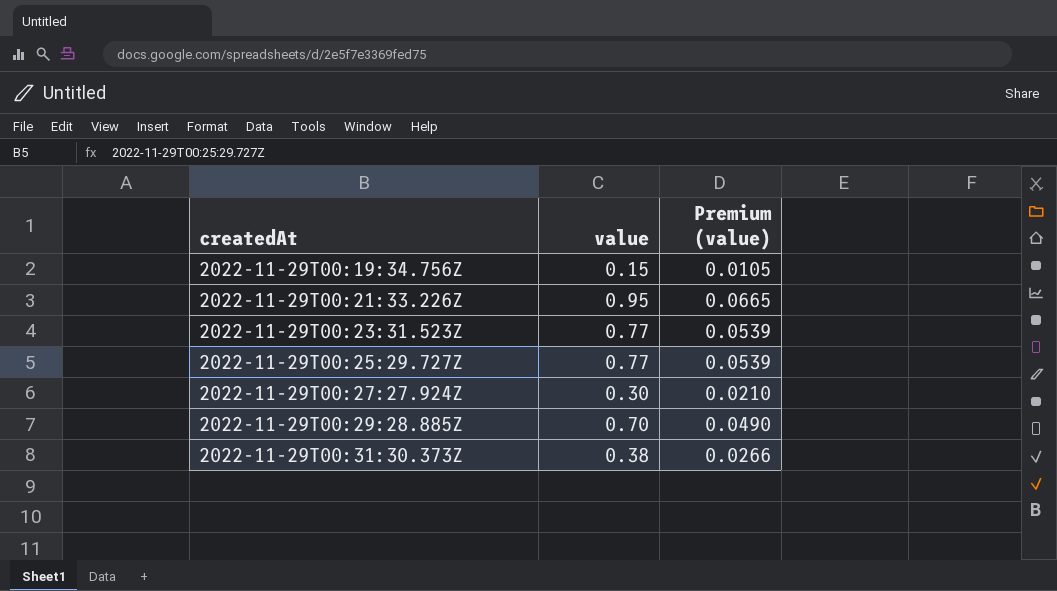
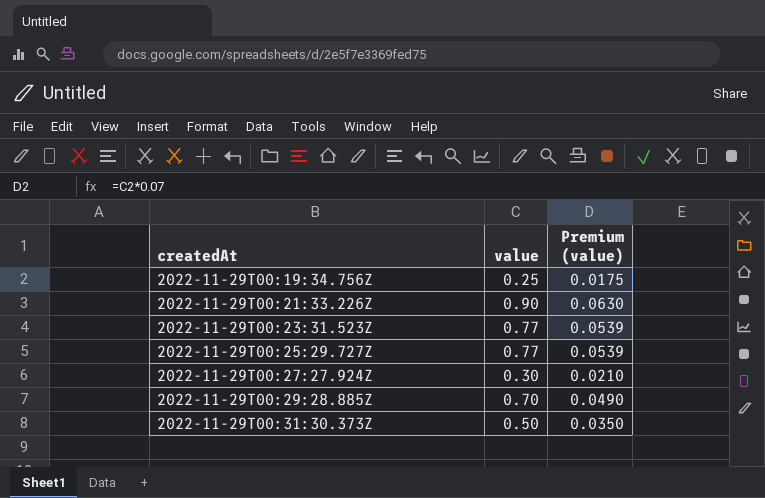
2022-11-29T00:19:34.756Z | value: 0.15 -> 0.25
2022-11-29T00:19:34.756Z | Premium (value): 0.0105 -> 0.0175
2022-11-29T00:21:33.226Z | value: 0.95 -> 0.90
2022-11-29T00:21:33.226Z | Premium (value): 0.0665 -> 0.0630
2022-11-29T00:31:30.373Z | value: 0.38 -> 0.50
2022-11-29T00:31:30.373Z | Premium (value): 0.0266 -> 0.0350

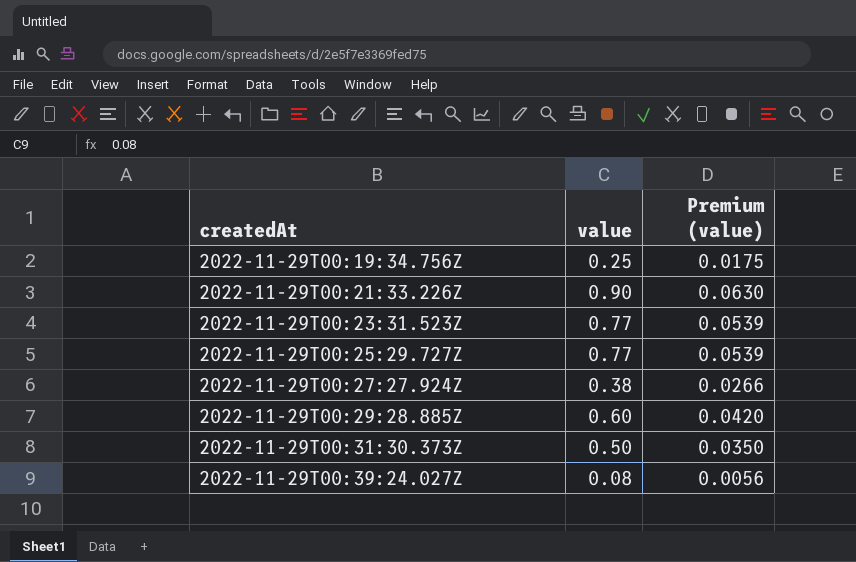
2022-11-29T00:27:27.924Z | value: 0.30 -> 0.38
2022-11-29T00:27:27.924Z | Premium (value): 0.0210 -> 0.0266
2022-11-29T00:29:28.885Z | value: 0.70 -> 0.60
2022-11-29T00:29:28.885Z | Premium (value): 0.0490 -> 0.0420
row 2022-11-29T00:39:24.027Z: none -> 0.08 | 0.0056

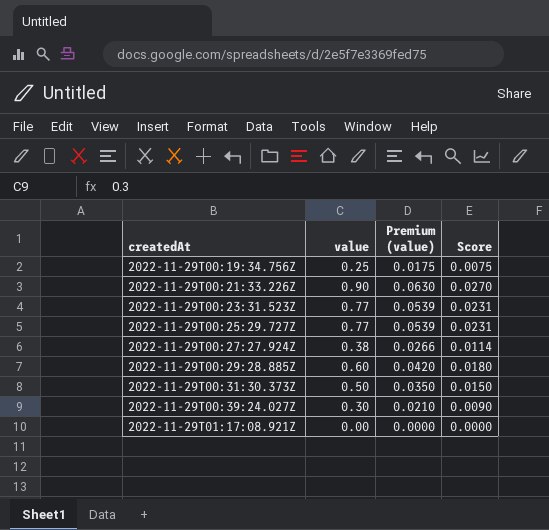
column Score | formula: none -> [value] * 0.03
2022-11-29T00:39:24.027Z | value: 0.08 -> 0.30
2022-11-29T00:39:24.027Z | Premium (value): 0.0056 -> 0.0210
row 2022-11-29T01:17:08.921Z: none -> 0.00 | 0.0000 | 0.0000

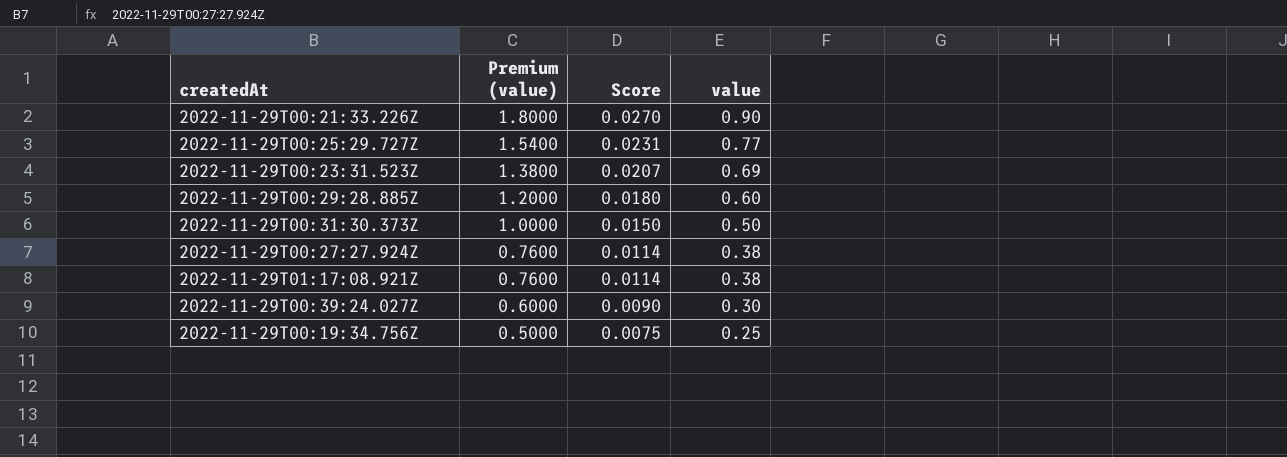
row order: createdAt ascending -> Premium (value) descending
column Premium (value) | formula: [value] * 0.07 -> [value] * 2
column value | position: 2 -> 4
2022-11-29T00:23:31.523Z | Score: 0.0231 -> 0.0207
2022-11-29T00:23:31.523Z | value: 0.77 -> 0.69
2022-11-29T01:17:08.921Z | Score: 0.0000 -> 0.0114
2022-11-29T01:17:08.921Z | value: 0.00 -> 0.38

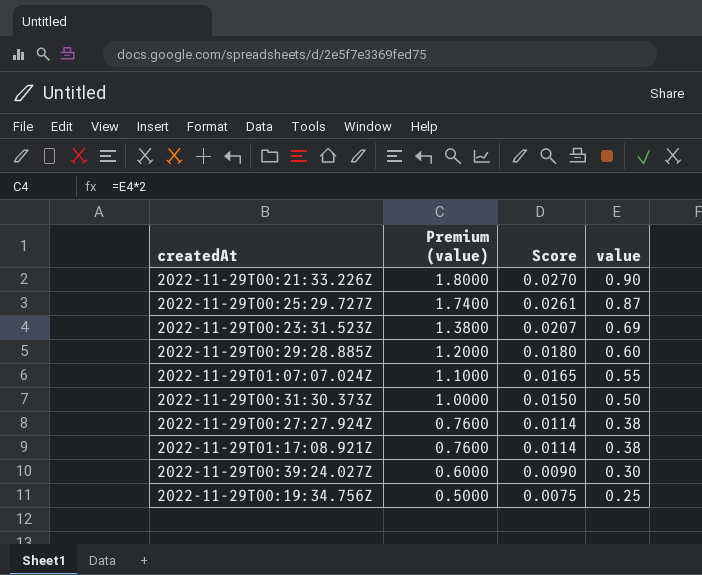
2022-11-29T00:25:29.727Z | Premium (value): 1.5400 -> 1.7400
2022-11-29T00:25:29.727Z | Score: 0.0231 -> 0.0261
2022-11-29T00:25:29.727Z | value: 0.77 -> 0.87
row 2022-11-29T01:07:07.024Z: none -> 1.1000 | 0.0165 | 0.55

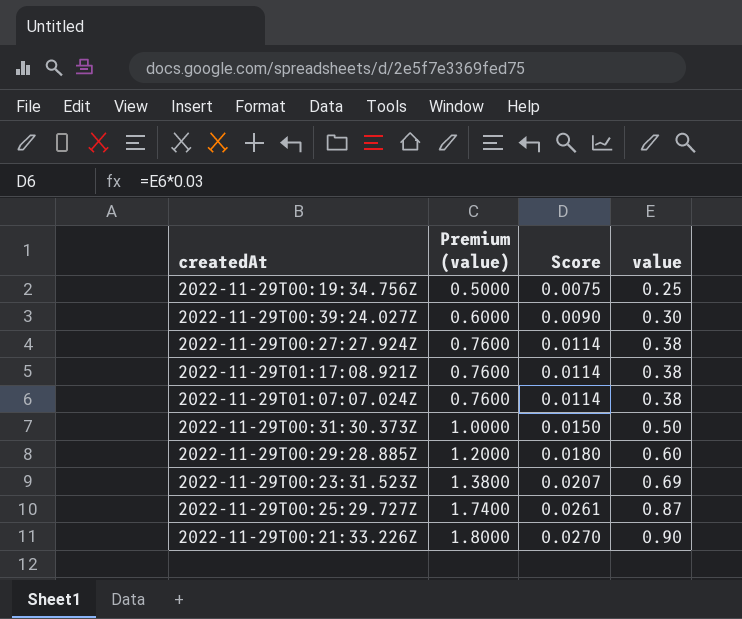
row order: Premium (value) descending -> Premium (value) ascending
2022-11-29T01:07:07.024Z | Premium (value): 1.1000 -> 0.7600
2022-11-29T01:07:07.024Z | Score: 0.0165 -> 0.0114
2022-11-29T01:07:07.024Z | value: 0.55 -> 0.38

